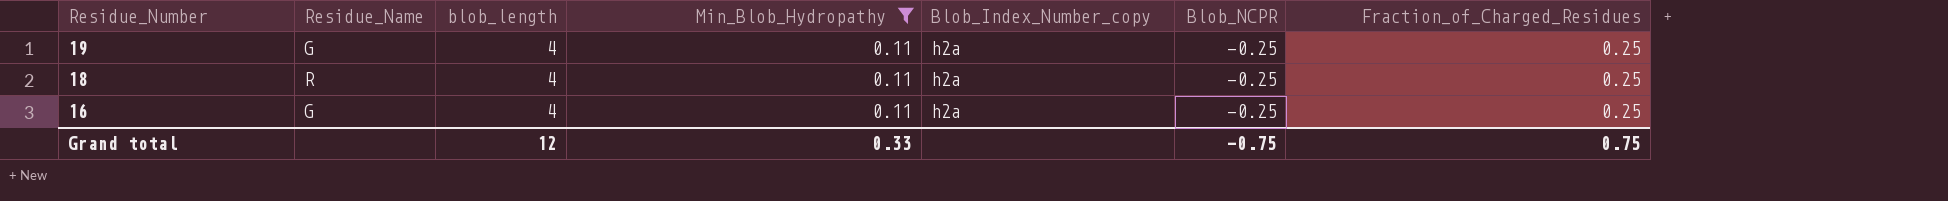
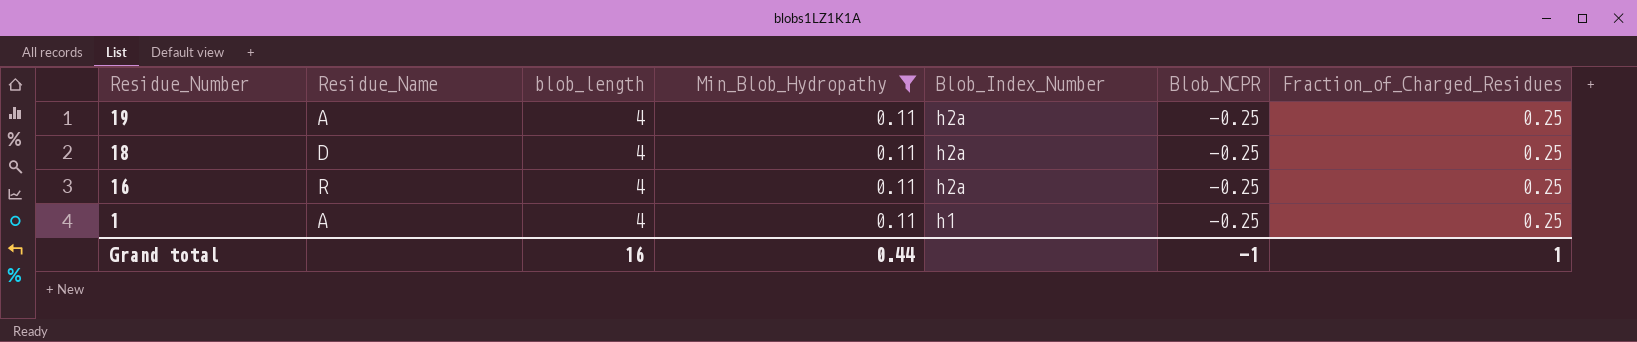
column name: Blob_Index_Number_copy -> Blob_Index_Number
19 | Residue_Name: G -> A
18 | Residue_Name: R -> D
16 | Residue_Name: G -> R
row 1: none -> A | 4 | 0.11 | h1 | -0.25 | 0.25
Grand total | blob_length: 12 -> 16
Grand total | Min_Blob_Hydropathy: 0.33 -> 0.44
Grand total | Blob_NCPR: -0.75 -> -1
Grand total | Fraction_of_Charged_Residues: 0.75 -> 1

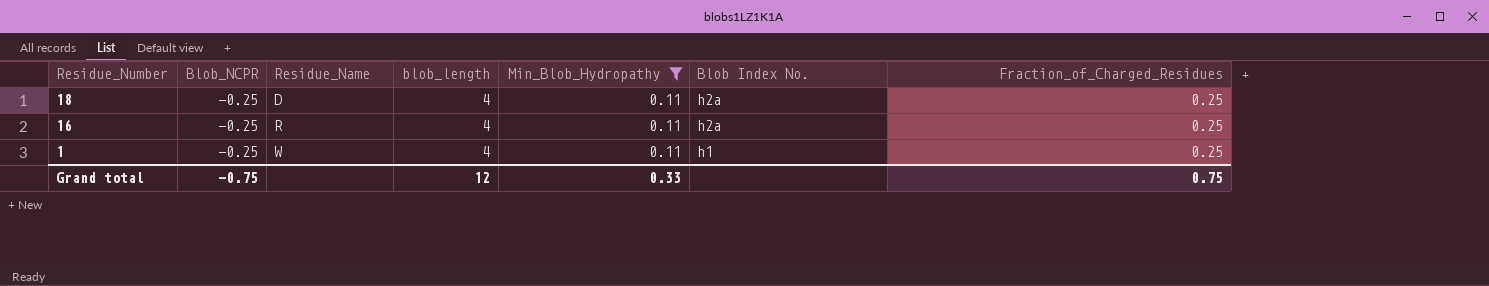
column Blob_NCPR | position: 6 -> 2
column name: Blob_Index_Number -> Blob Index No.
row 19: A | 4 | 0.11 | h2a | -0.25 | 0.25 -> none
1 | Residue_Name: A -> W
Grand total | Blob_NCPR: -1 -> -0.75
Grand total | blob_length: 16 -> 12
Grand total | Min_Blob_Hydropathy: 0.44 -> 0.33
Grand total | Fraction_of_Charged_Residues: 1 -> 0.75

